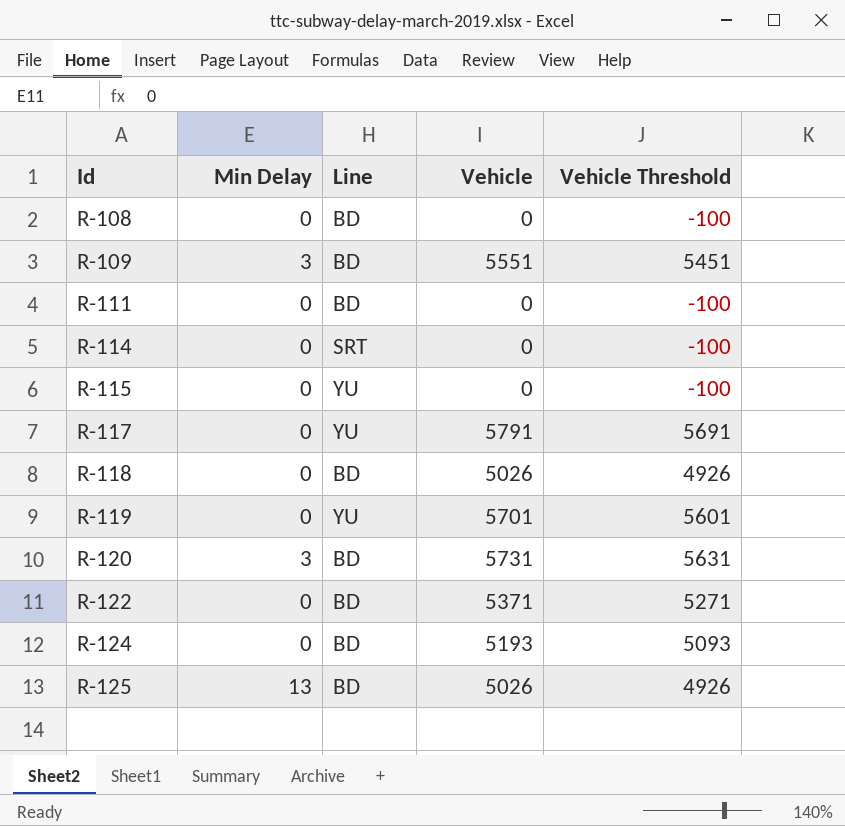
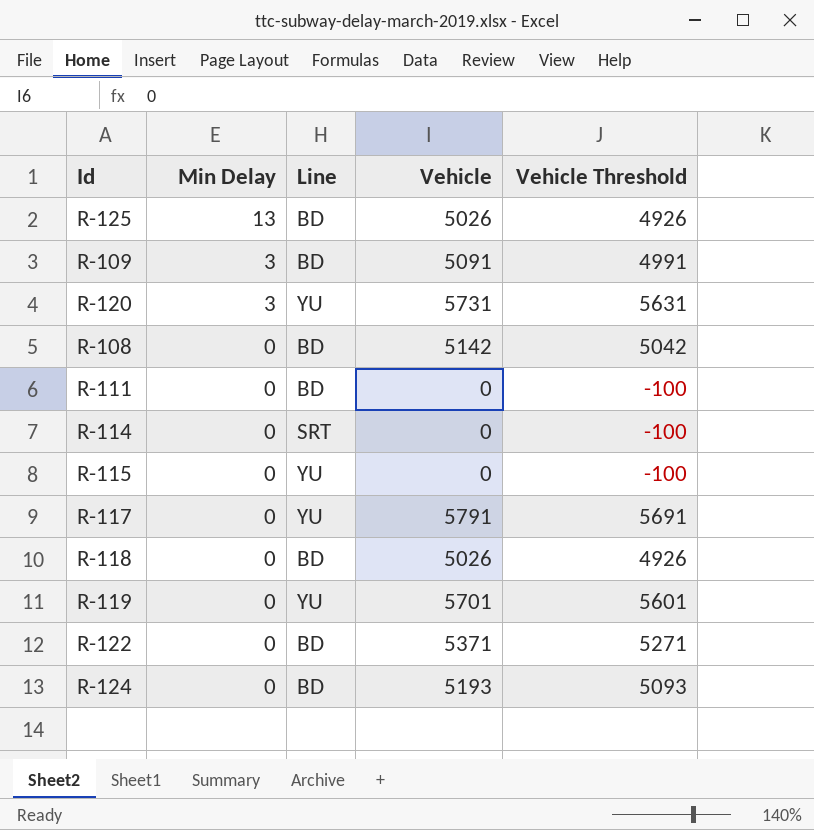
row order: Id ascending -> Min Delay descending
R-109 | Vehicle: 5551 -> 5091
R-109 | Vehicle Threshold: 5451 -> 4991
R-120 | Line: BD -> YU
R-108 | Vehicle: 0 -> 5142
R-108 | Vehicle Threshold: -100 -> 5042

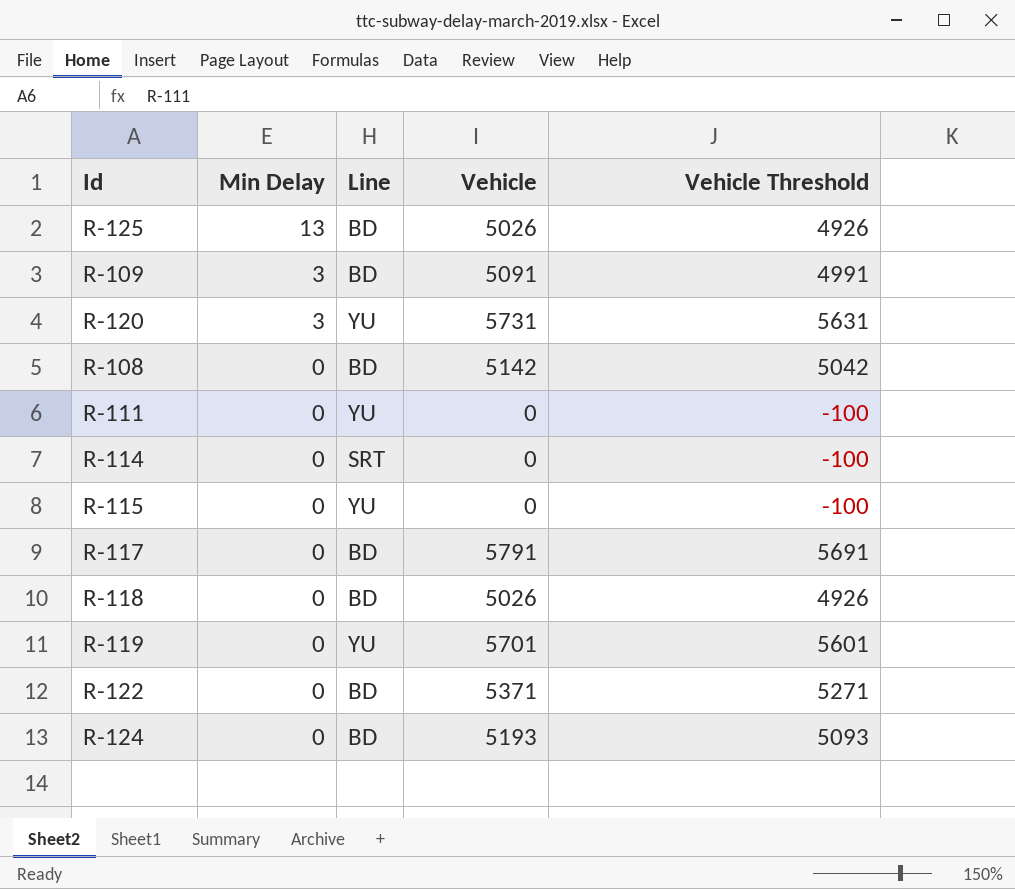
R-111 | Line: BD -> YU
R-117 | Line: YU -> BD

